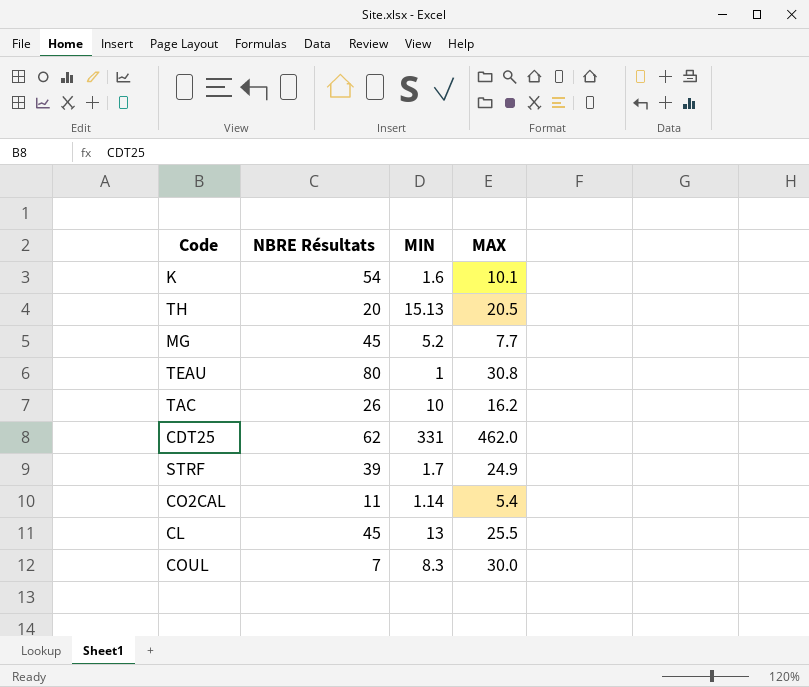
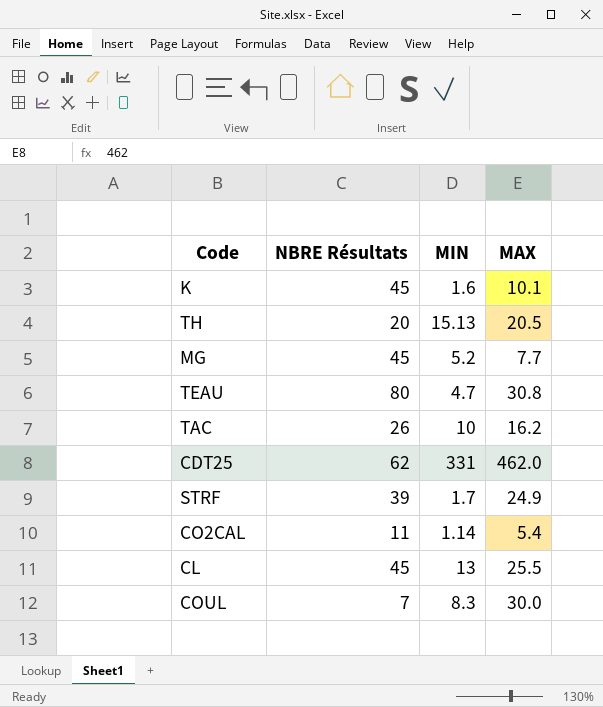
K | NBRE Résultats: 54 -> 45
TEAU | MIN: 1 -> 4.7

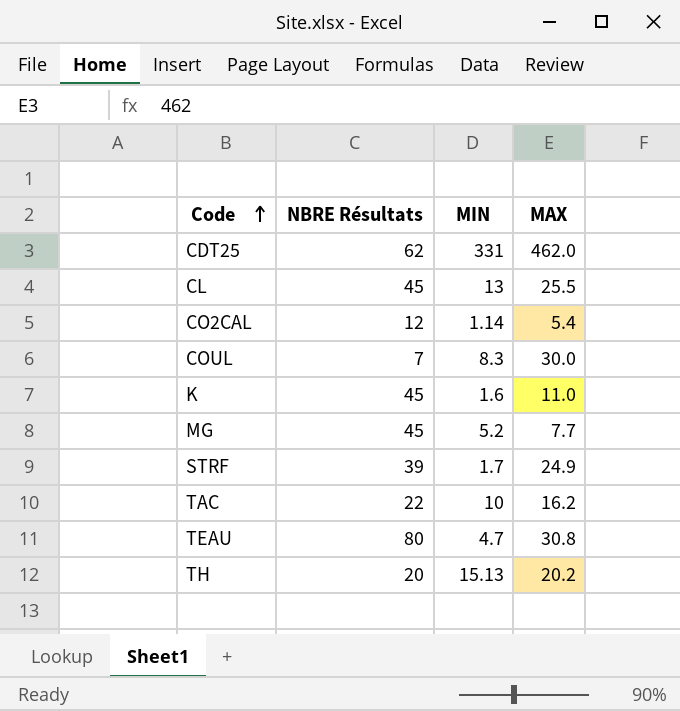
row order: none -> Code ascending
CO2CAL | NBRE Résultats: 11 -> 12
K | MAX: 10.1 -> 11.0
TAC | NBRE Résultats: 26 -> 22
TH | MAX: 20.5 -> 20.2

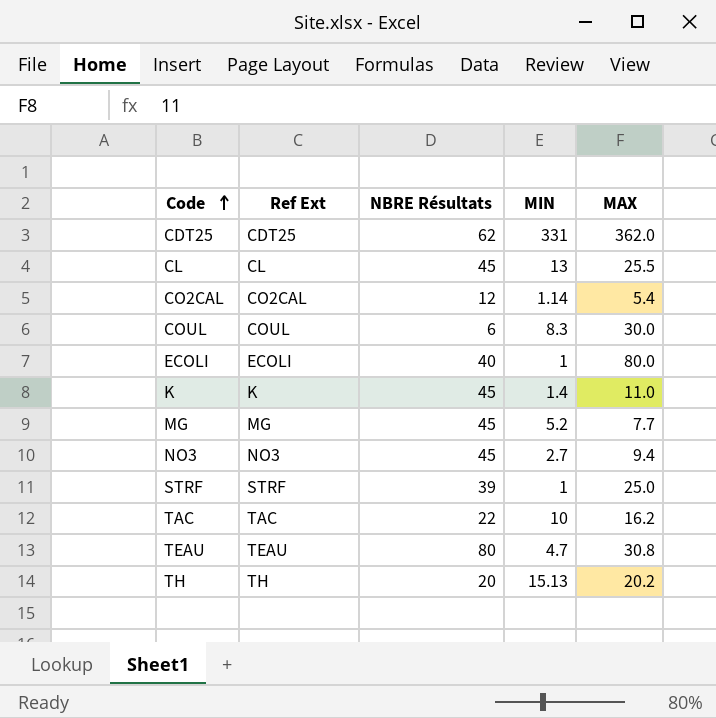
column Ref Ext | position: none -> 2
CDT25 | MAX: 462.0 -> 362.0
COUL | NBRE Résultats: 7 -> 6
row ECOLI: none -> ECOLI | 40 | 1 | 80.0
K | MIN: 1.6 -> 1.4
row NO3: none -> NO3 | 45 | 2.7 | 9.4
STRF | MIN: 1.7 -> 1
STRF | MAX: 24.9 -> 25.0

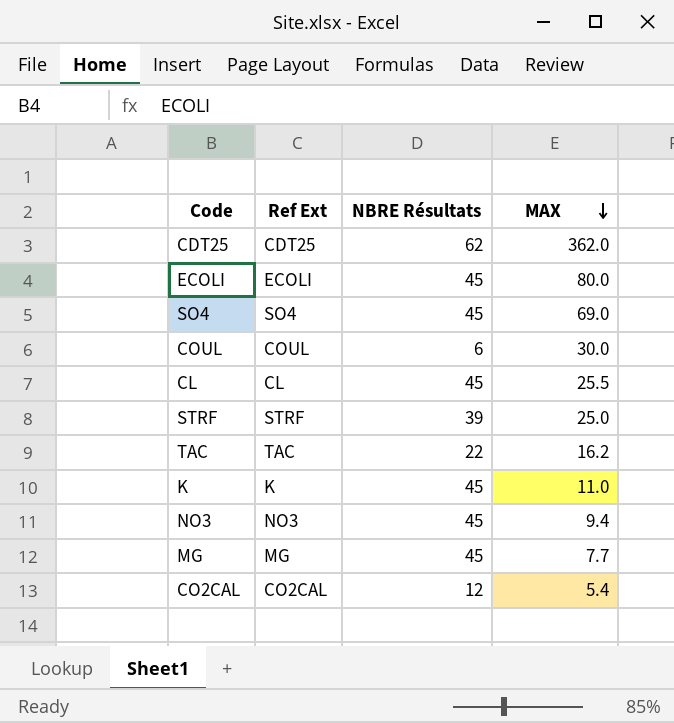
row order: Code ascending -> MAX descending
column MIN | position: 4 -> none
row TEAU: TEAU | 80 | 4.7 | 30.8 -> none
row TH: TH | 20 | 15.13 | 20.2 -> none
ECOLI | NBRE Résultats: 40 -> 45
row SO4: none -> SO4 | 45 | 69.0

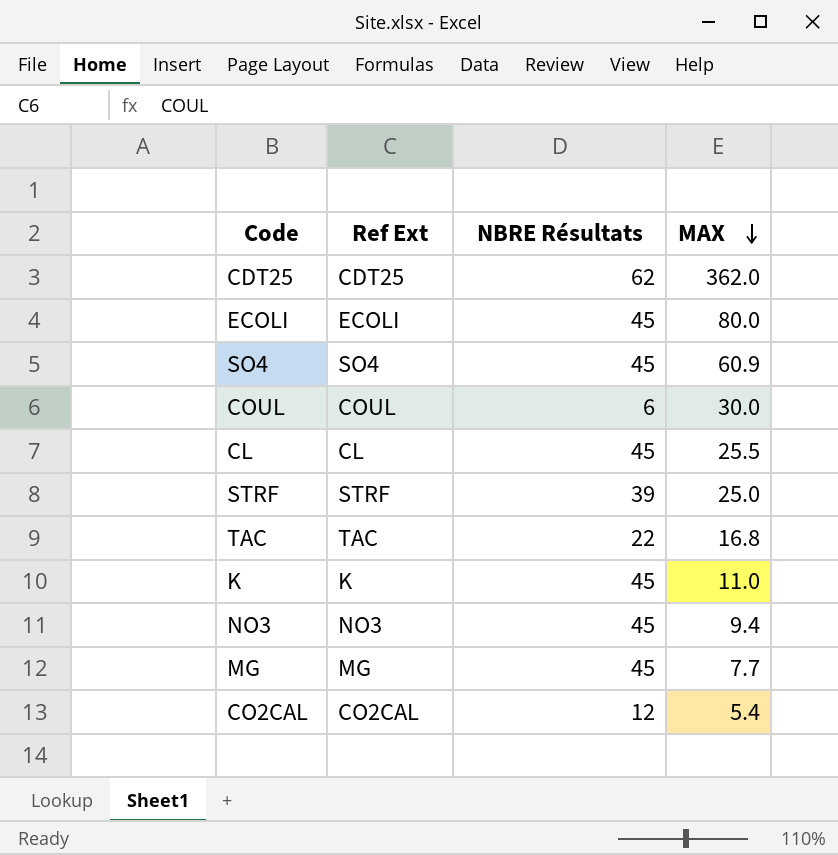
SO4 | MAX: 69.0 -> 60.9
TAC | MAX: 16.2 -> 16.8

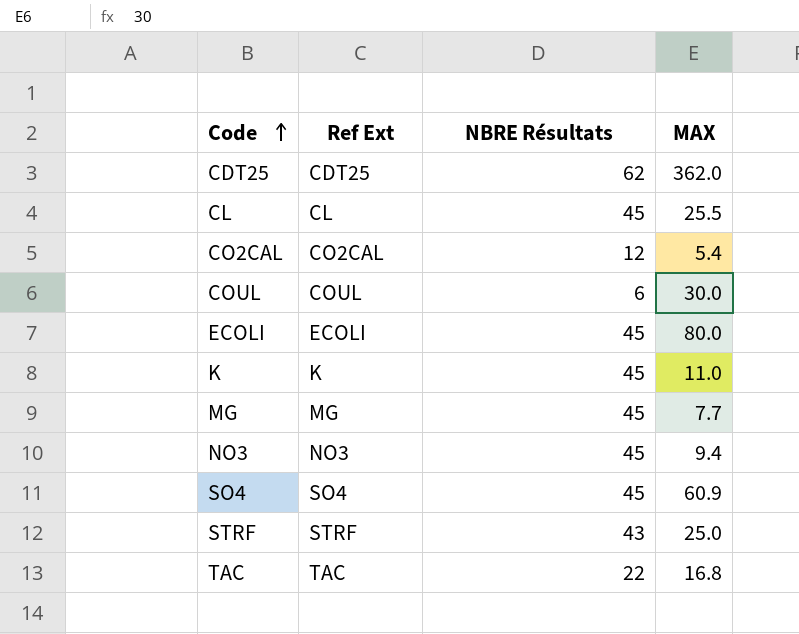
row order: MAX descending -> Code ascending
STRF | NBRE Résultats: 39 -> 43

